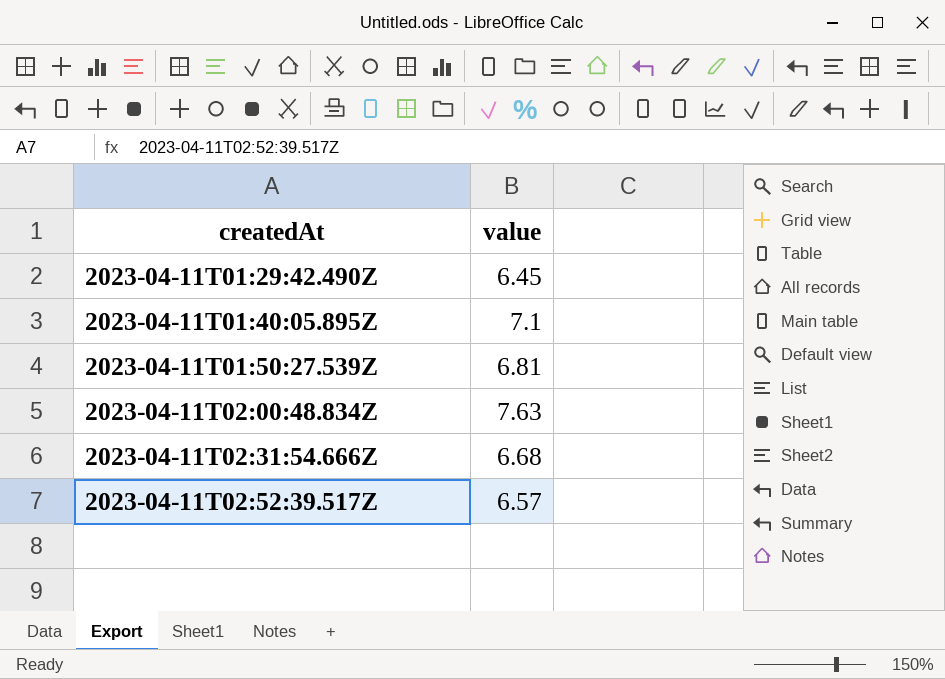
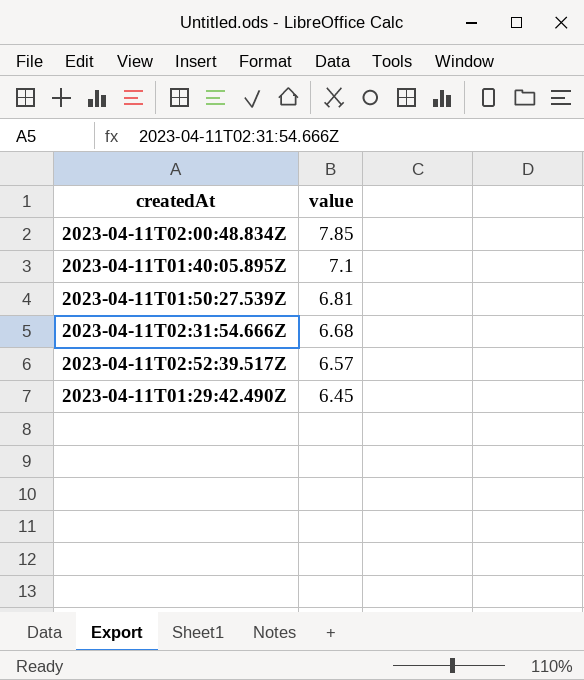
row order: createdAt ascending -> value descending
2023-04-11T02:00:48.834Z | value: 7.63 -> 7.85

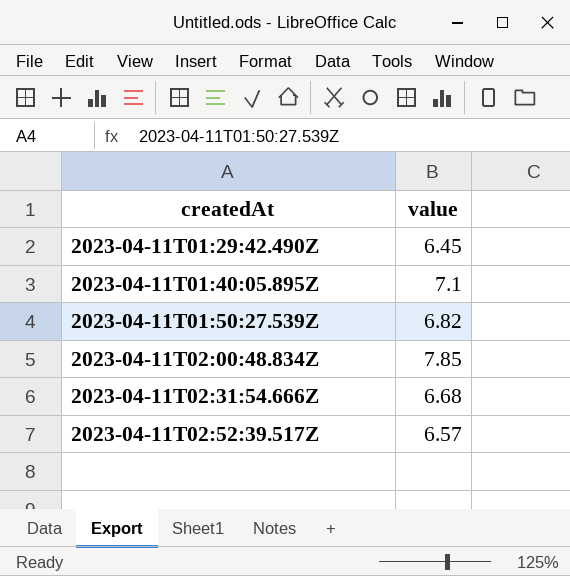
row order: value descending -> createdAt ascending
2023-04-11T01:50:27.539Z | value: 6.81 -> 6.82

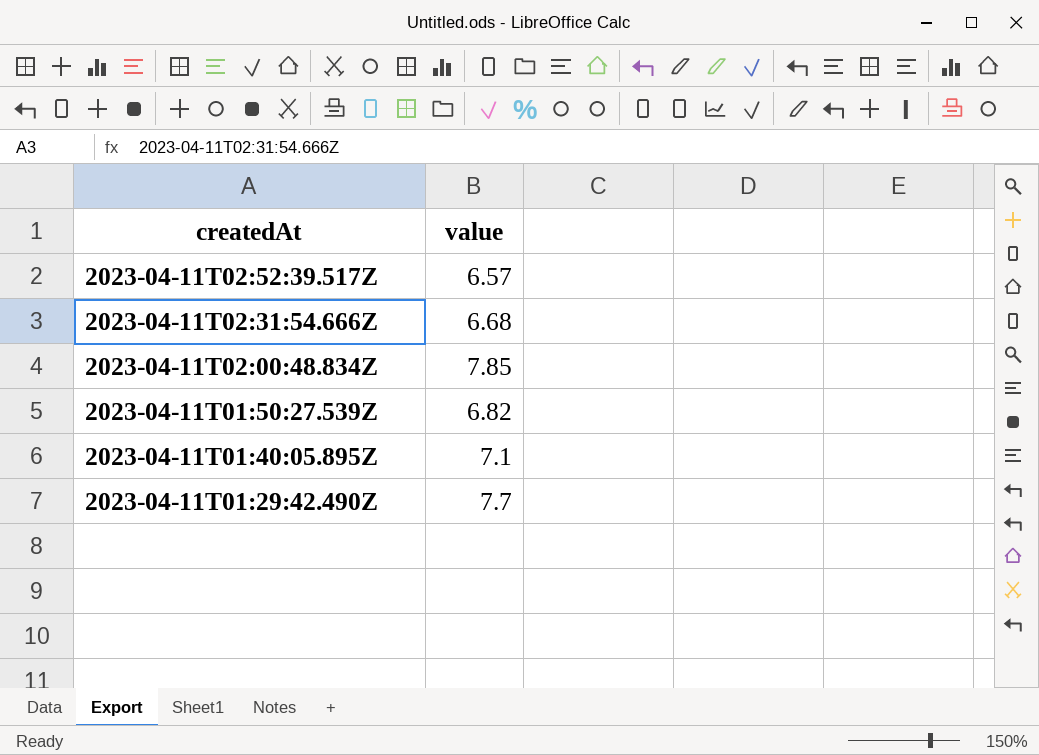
row order: createdAt ascending -> createdAt descending
2023-04-11T01:29:42.490Z | value: 6.45 -> 7.7

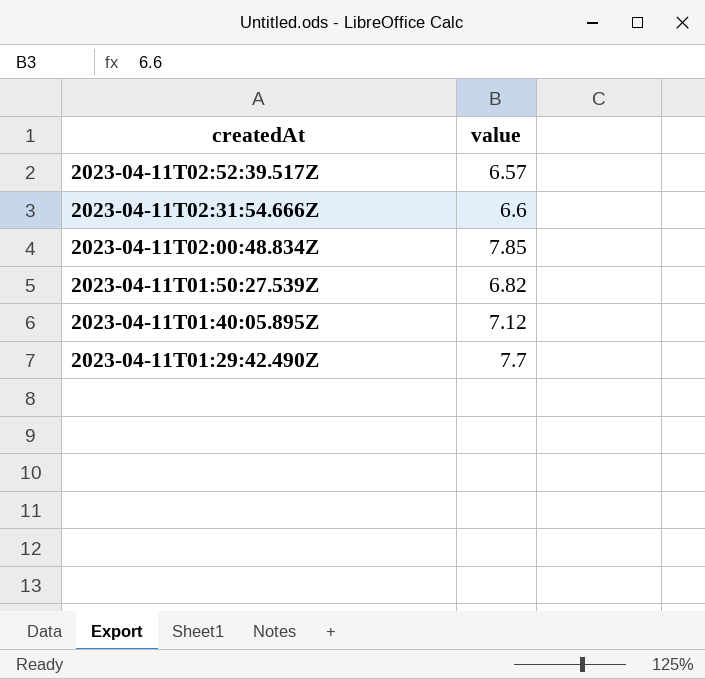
2023-04-11T02:31:54.666Z | value: 6.68 -> 6.6
2023-04-11T01:40:05.895Z | value: 7.1 -> 7.12

